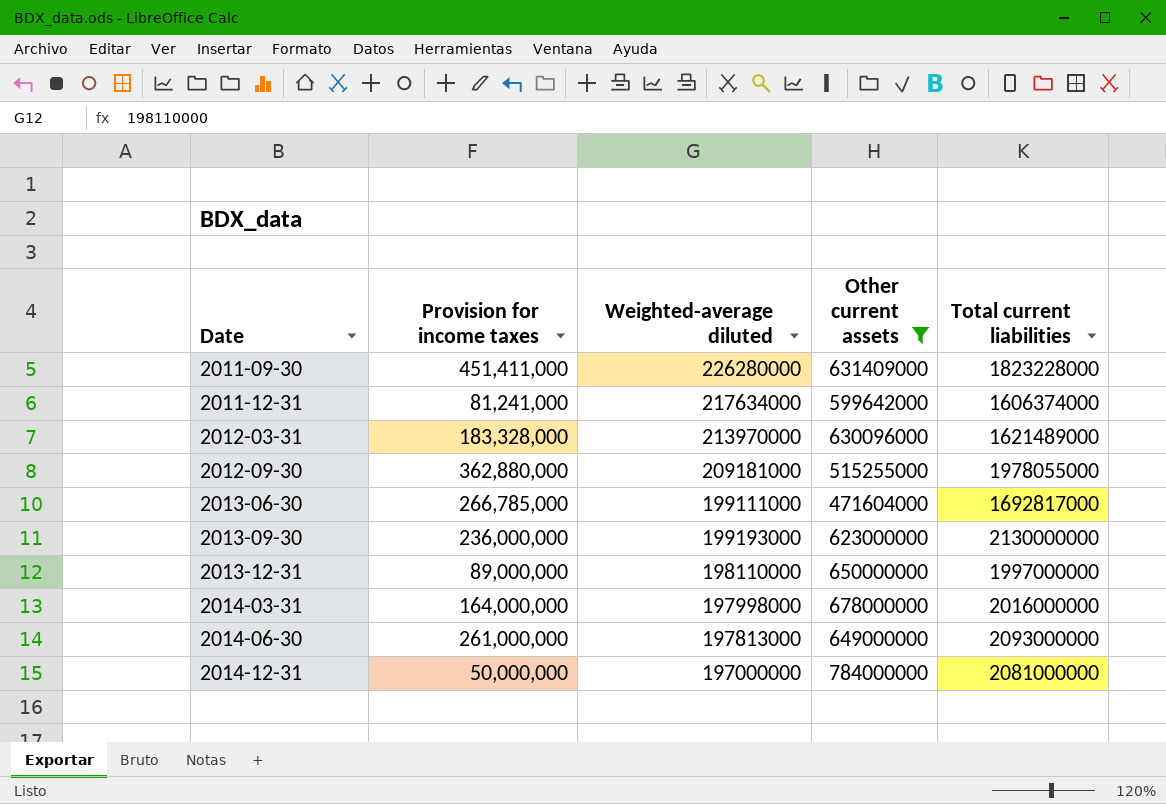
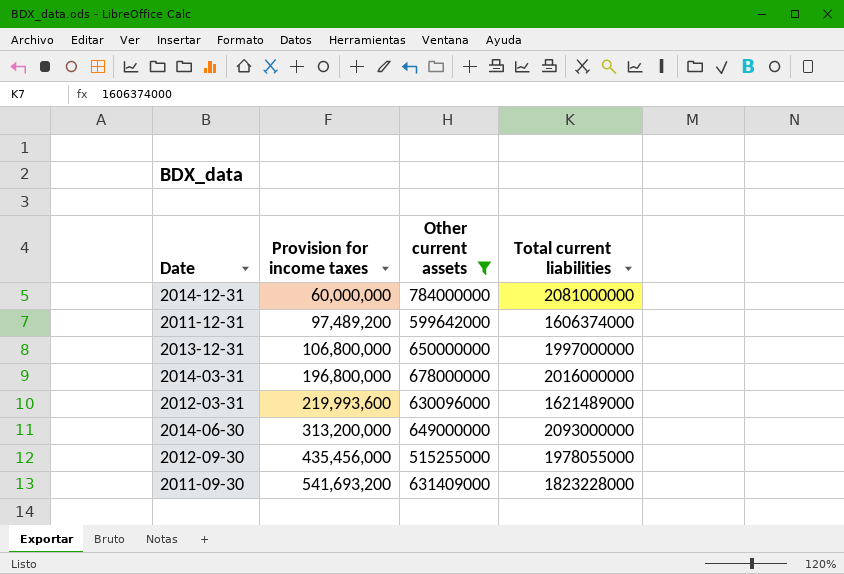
row order: Date ascending -> Provision for income taxes ascending
column Weighted-average diluted | position: 3 -> none
row 2013-06-30: 266,785,000 | 199111000 | 471604000 | 1692817000 -> none
row 2013-09-30: 236,000,000 | 199193000 | 623000000 | 2130000000 -> none
2014-12-31 | Provision for income taxes: 50,000,000 -> 60,000,000
2011-12-31 | Provision for income taxes: 81,241,000 -> 97,489,200
2013-12-31 | Provision for income taxes: 89,000,000 -> 106,800,000
2014-03-31 | Provision for income taxes: 164,000,000 -> 196,800,000
2012-03-31 | Provision for income taxes: 183,328,000 -> 219,993,600
2014-06-30 | Provision for income taxes: 261,000,000 -> 313,200,000
2012-09-30 | Provision for income taxes: 362,880,000 -> 435,456,000
2011-09-30 | Provision for income taxes: 451,411,000 -> 541,693,200

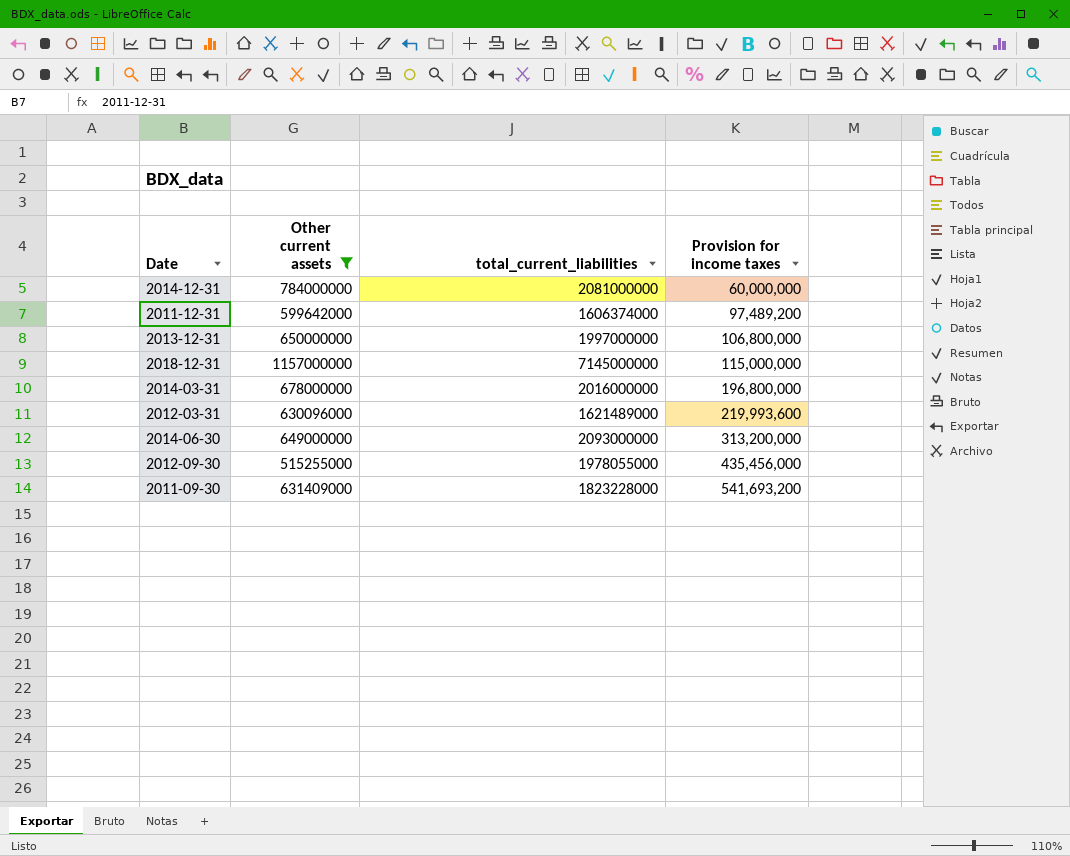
column name: Total current liabilities -> total_current_liabilities
column Provision for income taxes | position: 2 -> 4
row 2018-12-31: none -> 1157000000 | 7145000000 | 115,000,000

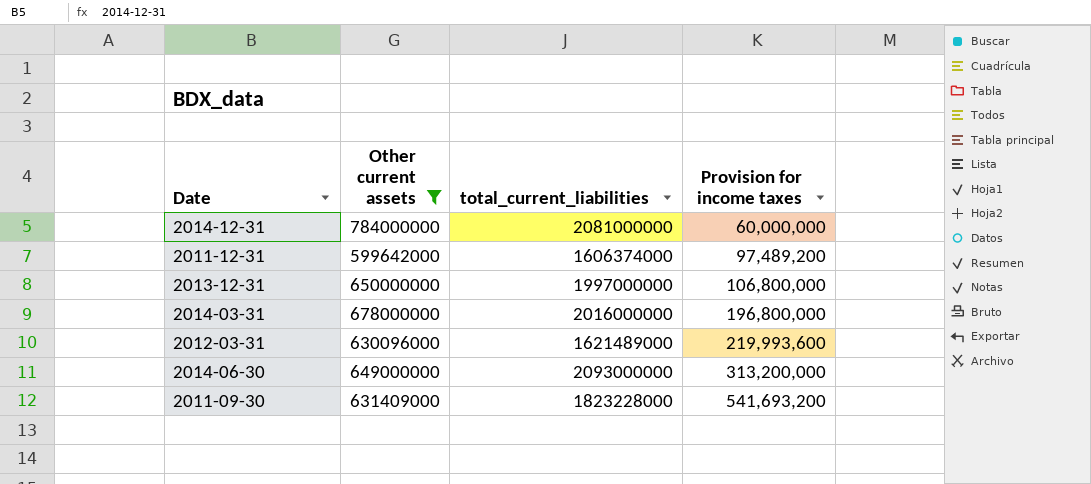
row 2018-12-31: 1157000000 | 7145000000 | 115,000,000 -> none
row 2012-09-30: 515255000 | 1978055000 | 435,456,000 -> none

